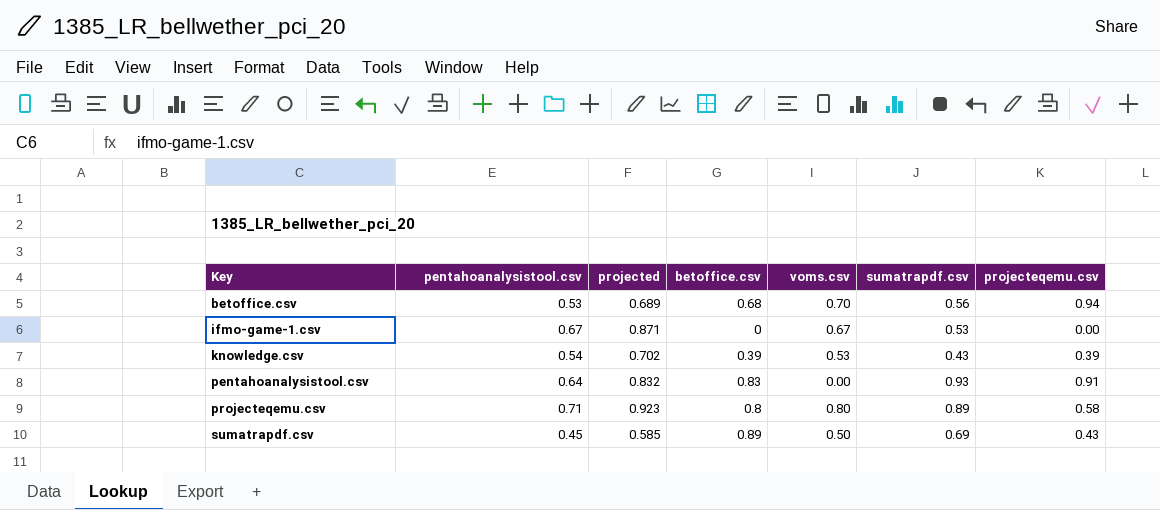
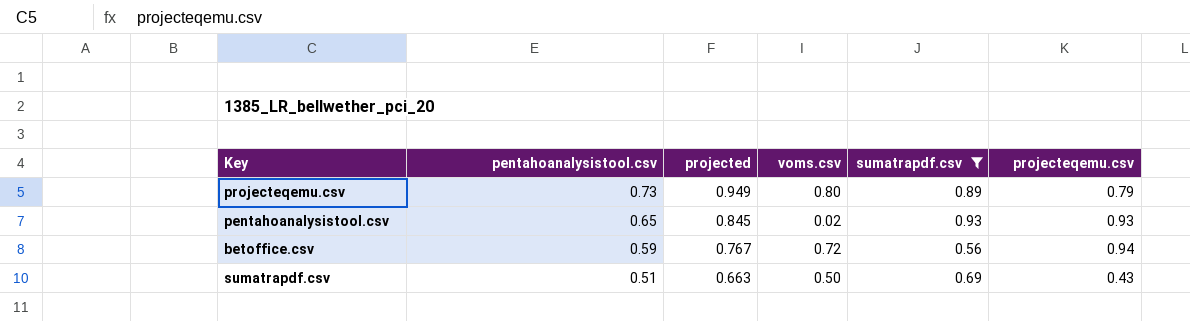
filter: none -> sumatrapdf.csv >= 0.56
row order: Key ascending -> pentahoanalysistool.csv descending
column betoffice.csv | position: 4 -> none
projecteqemu.csv | pentahoanalysistool.csv: 0.71 -> 0.73
projecteqemu.csv | projected: 0.923 -> 0.949
projecteqemu.csv | projecteqemu.csv: 0.58 -> 0.79
pentahoanalysistool.csv | pentahoanalysistool.csv: 0.64 -> 0.65
pentahoanalysistool.csv | projected: 0.832 -> 0.845
pentahoanalysistool.csv | voms.csv: 0.00 -> 0.02
pentahoanalysistool.csv | projecteqemu.csv: 0.91 -> 0.93
betoffice.csv | pentahoanalysistool.csv: 0.53 -> 0.59
betoffice.csv | projected: 0.689 -> 0.767
betoffice.csv | voms.csv: 0.70 -> 0.72
sumatrapdf.csv | pentahoanalysistool.csv: 0.45 -> 0.51
sumatrapdf.csv | projected: 0.585 -> 0.663

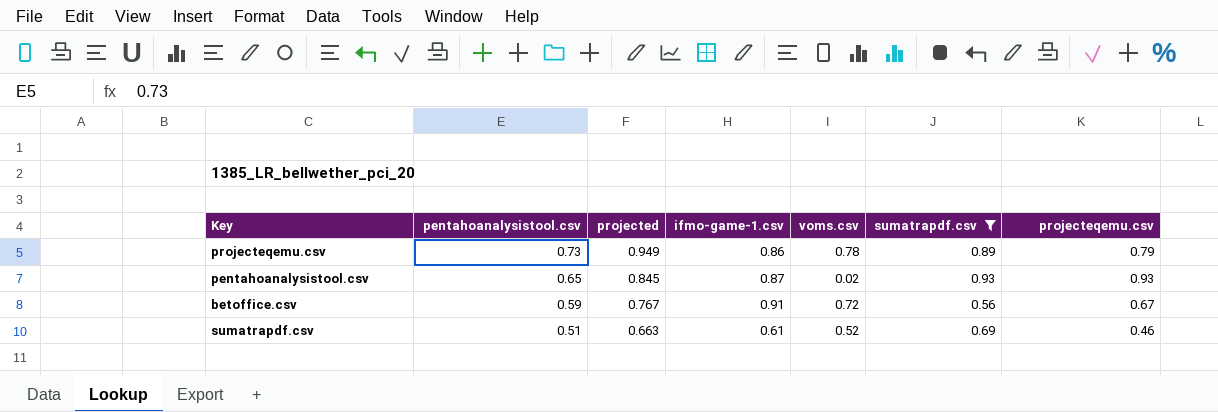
column ifmo-game-1.csv | position: none -> 4
projecteqemu.csv | voms.csv: 0.80 -> 0.78
betoffice.csv | projecteqemu.csv: 0.94 -> 0.67
sumatrapdf.csv | voms.csv: 0.50 -> 0.52
sumatrapdf.csv | projecteqemu.csv: 0.43 -> 0.46

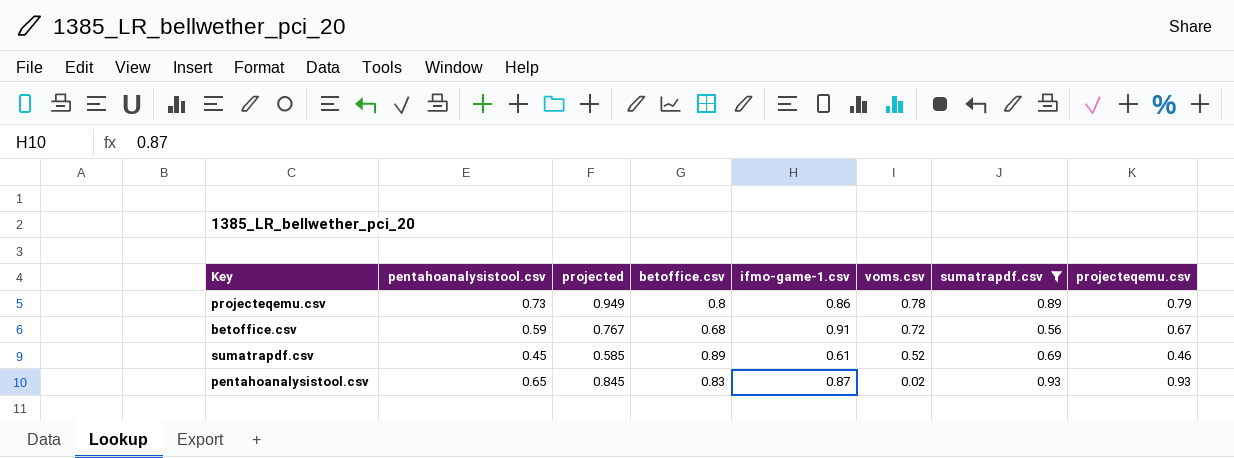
row order: pentahoanalysistool.csv descending -> voms.csv descending
column betoffice.csv | position: none -> 4
sumatrapdf.csv | pentahoanalysistool.csv: 0.51 -> 0.45
sumatrapdf.csv | projected: 0.663 -> 0.585

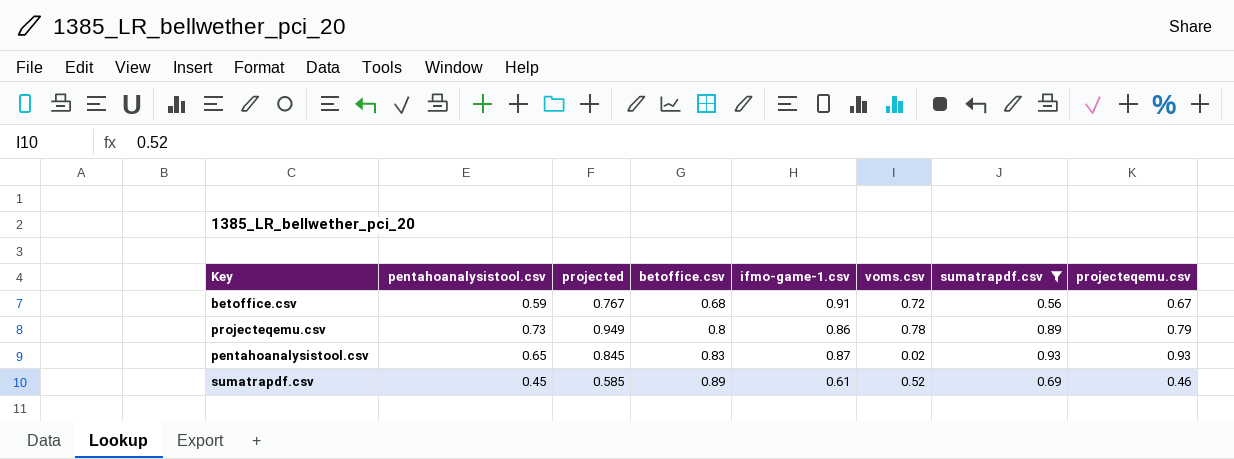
row order: voms.csv descending -> betoffice.csv ascending

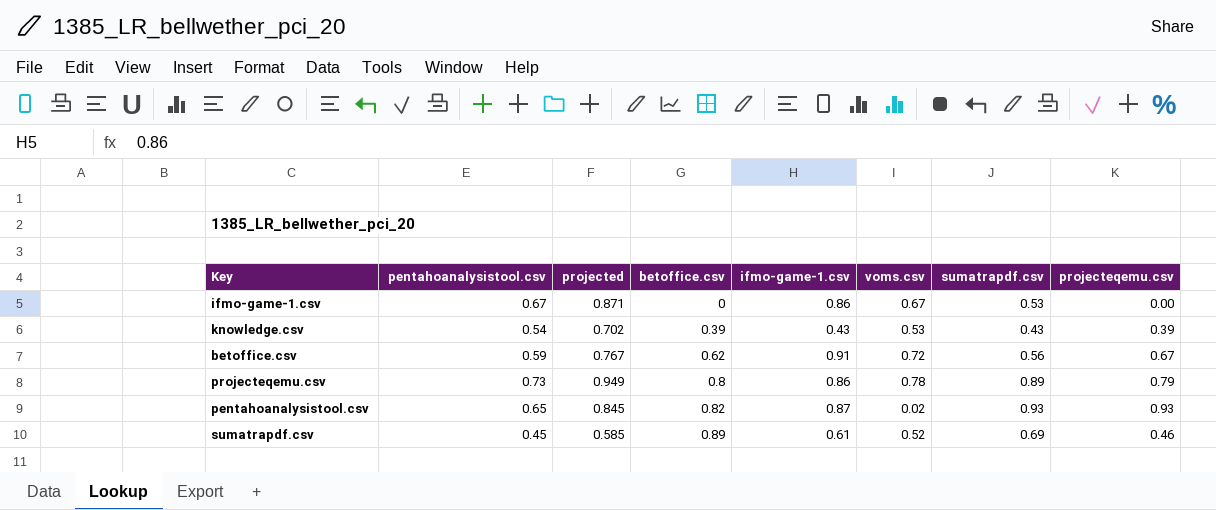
filter: sumatrapdf.csv >= 0.56 -> none
betoffice.csv | betoffice.csv: 0.68 -> 0.62
pentahoanalysistool.csv | betoffice.csv: 0.83 -> 0.82

